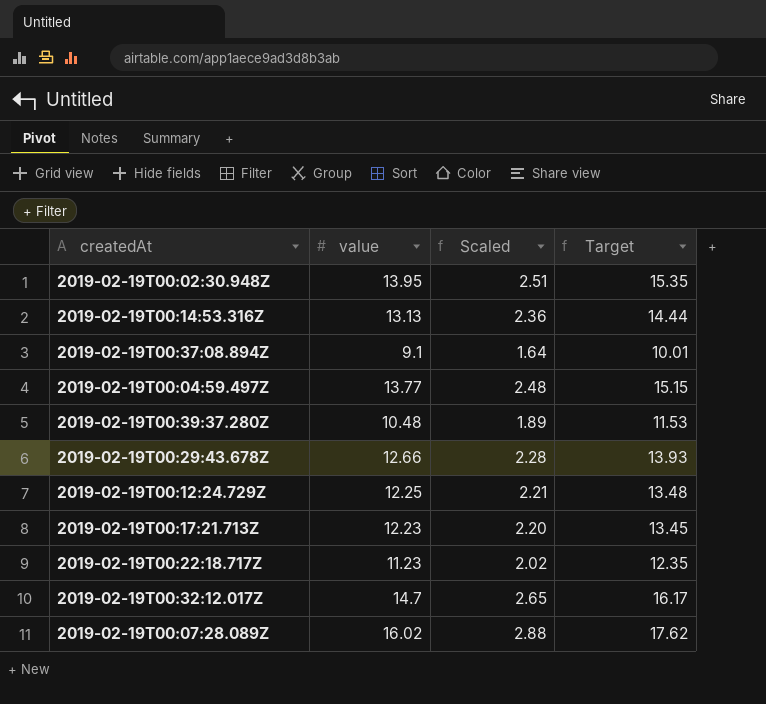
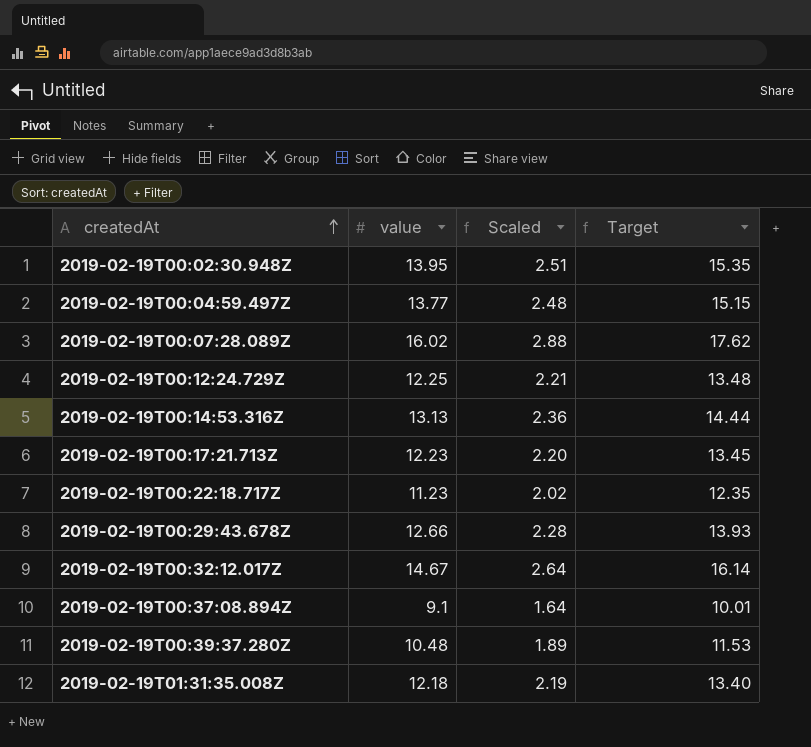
row order: none -> createdAt ascending
2019-02-19T00:32:12.017Z | value: 14.7 -> 14.67
2019-02-19T00:32:12.017Z | Scaled: 2.65 -> 2.64
2019-02-19T00:32:12.017Z | Target: 16.17 -> 16.14
row 2019-02-19T01:31:35.008Z: none -> 12.18 | 2.19 | 13.40

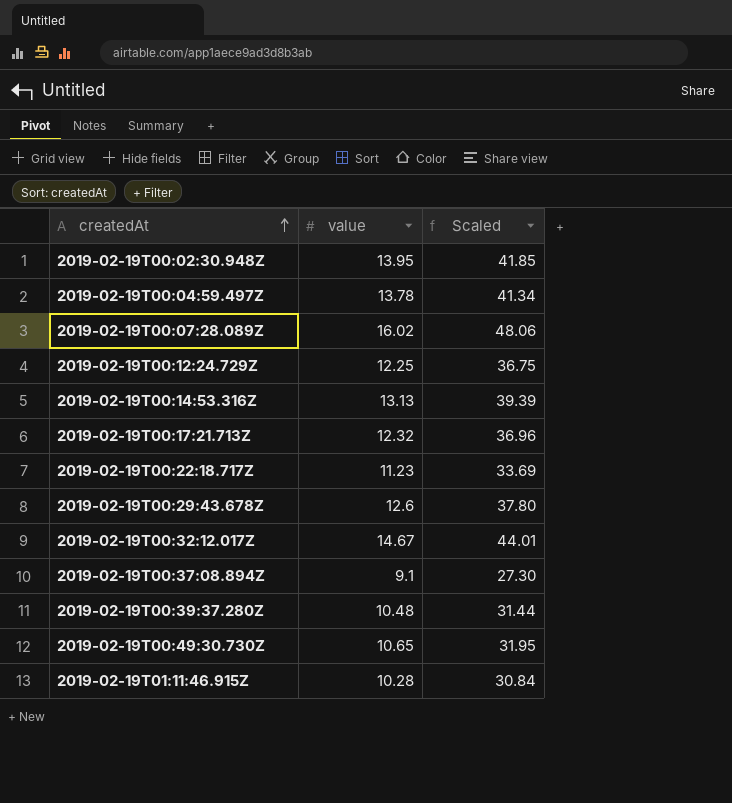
column Target | formula: [value] * 1.1 -> none
column Scaled | formula: [value] * 0.18 -> [value] * 3
row 2019-02-19T01:31:35.008Z: 12.18 | 2.19 | 13.40 -> none
2019-02-19T00:04:59.497Z | value: 13.77 -> 13.78
2019-02-19T00:17:21.713Z | value: 12.23 -> 12.32
2019-02-19T00:29:43.678Z | value: 12.66 -> 12.6
row 2019-02-19T00:49:30.730Z: none -> 10.65 | 31.95
row 2019-02-19T01:11:46.915Z: none -> 10.28 | 30.84

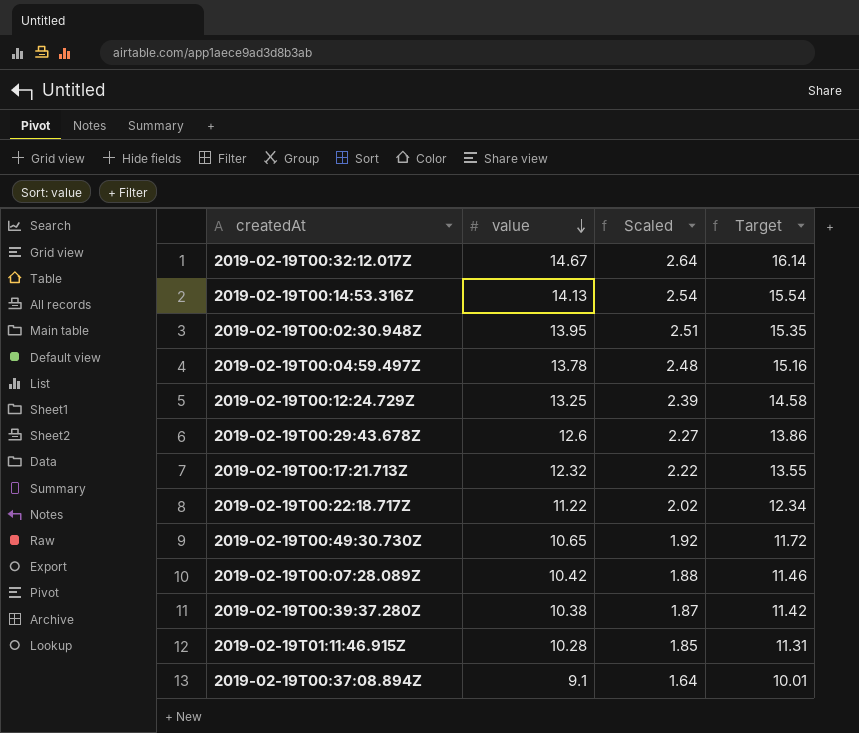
row order: createdAt ascending -> value descending
column Scaled | formula: [value] * 3 -> [value] * 0.18
column Target | formula: none -> [value] * 1.1
2019-02-19T00:14:53.316Z | value: 13.13 -> 14.13
2019-02-19T00:12:24.729Z | value: 12.25 -> 13.25
2019-02-19T00:22:18.717Z | value: 11.23 -> 11.22
2019-02-19T00:07:28.089Z | value: 16.02 -> 10.42
2019-02-19T00:39:37.280Z | value: 10.48 -> 10.38

